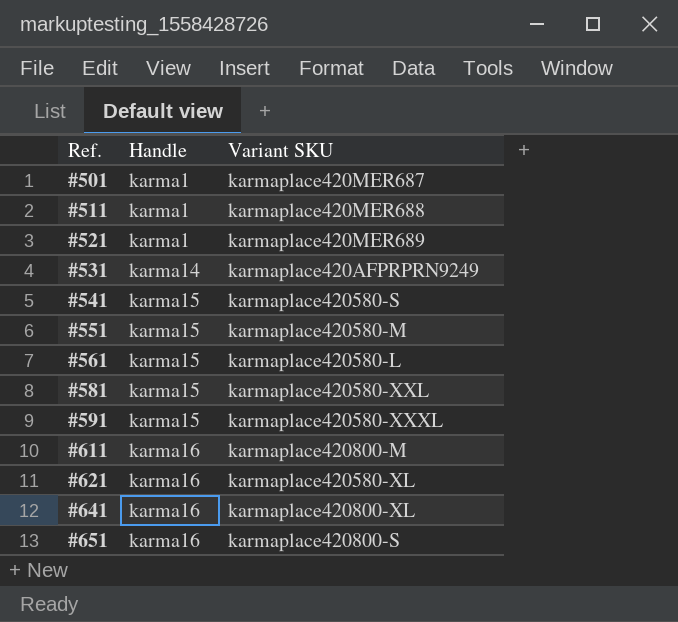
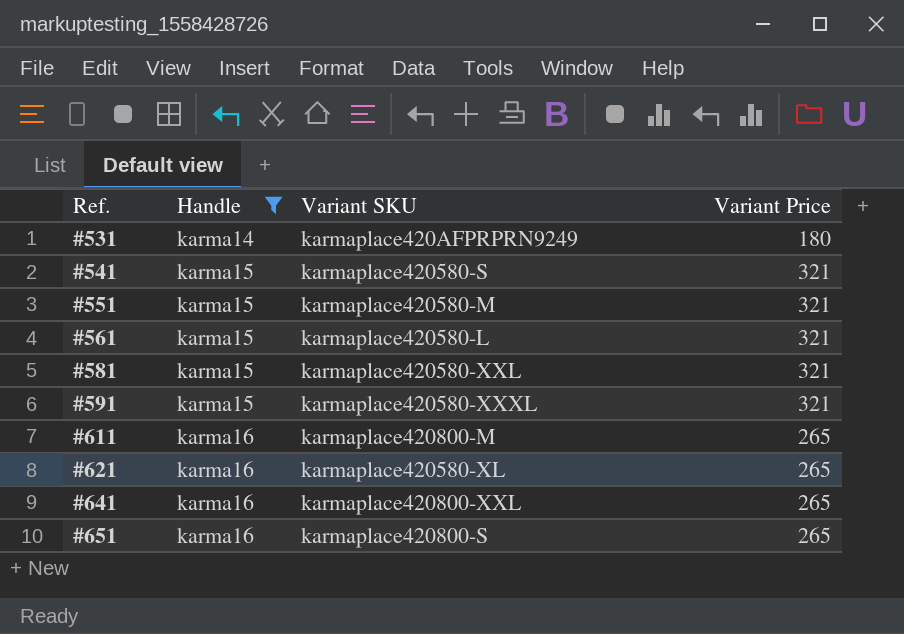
filter: none -> Handle != karma1
column Variant Price | position: none -> 4
#641 | Variant SKU: karmaplace420800-XL -> karmaplace420800-XXL

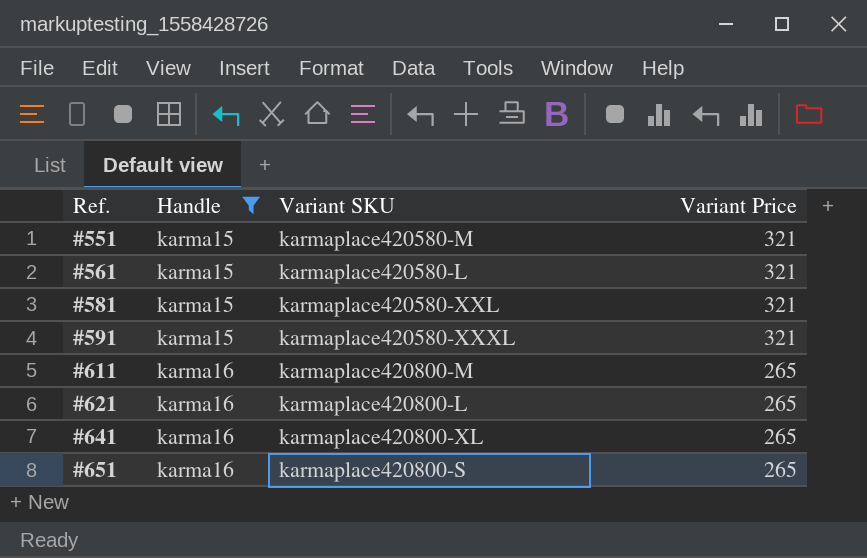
row #531: karma14 | karmaplace420AFPRPRN9249 | 180 -> none
row #541: karma15 | karmaplace420580-S | 321 -> none
#621 | Variant SKU: karmaplace420580-XL -> karmaplace420800-L
#641 | Variant SKU: karmaplace420800-XXL -> karmaplace420800-XL

